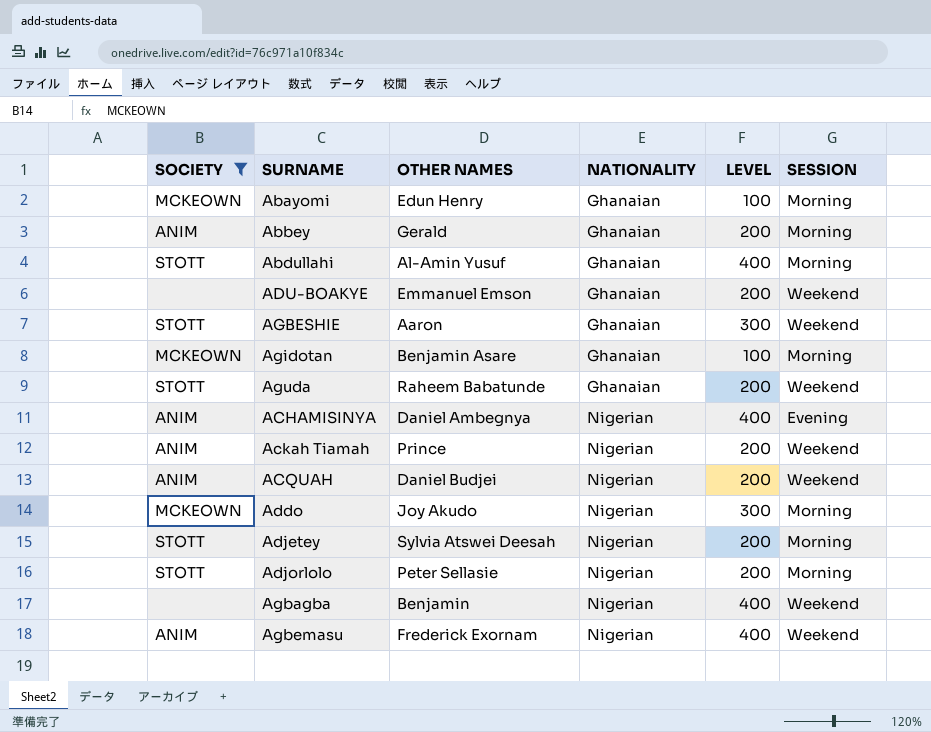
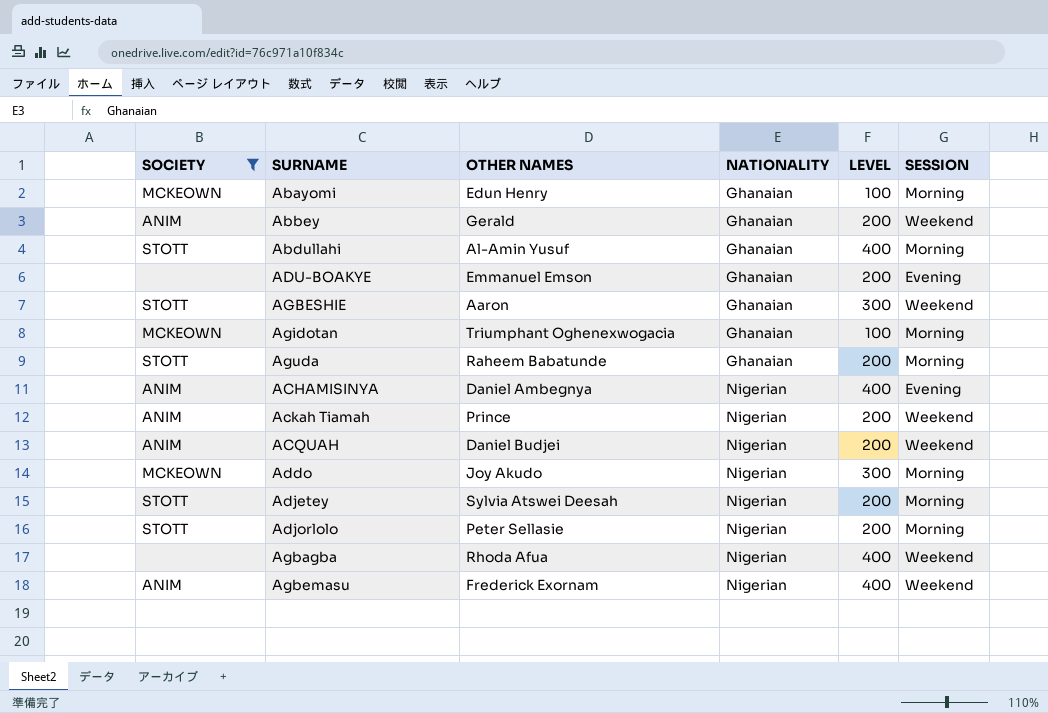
Abbey | SESSION: Morning -> Weekend
ADU-BOAKYE | SESSION: Weekend -> Evening
Agidotan | OTHER NAMES: Benjamin Asare -> Triumphant Oghenexwogacia
Aguda | SESSION: Weekend -> Morning
Agbagba | OTHER NAMES: Benjamin -> Rhoda Afua

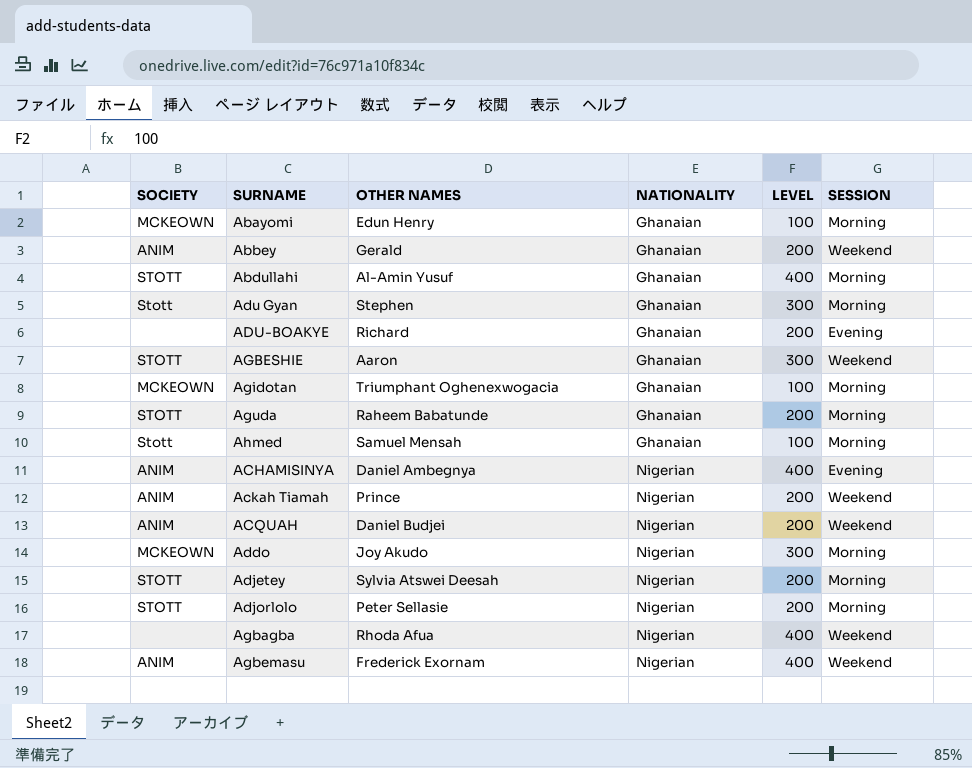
filter: SOCIETY != Stott -> none
ADU-BOAKYE | OTHER NAMES: Emmanuel Emson -> Richard

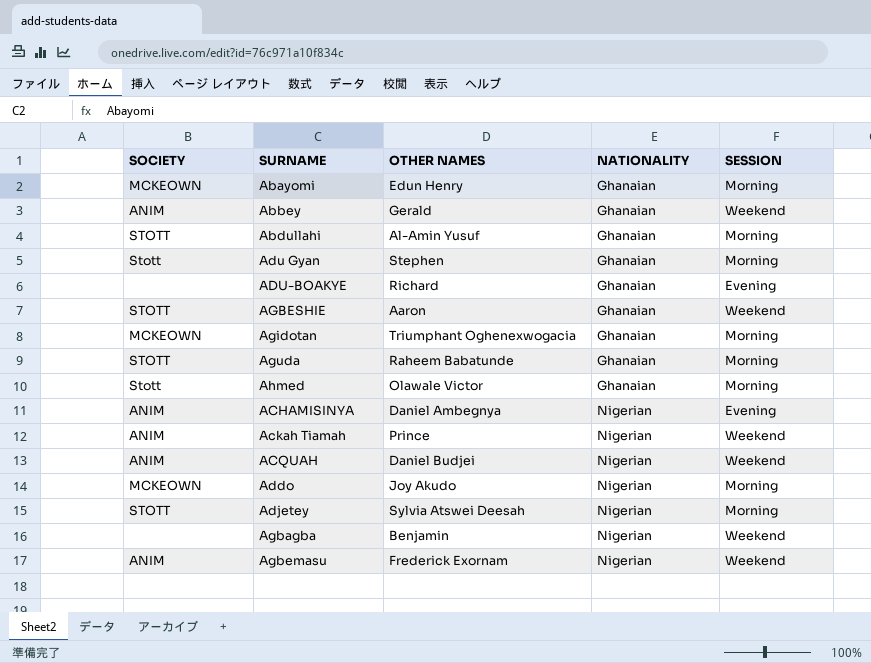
column LEVEL | position: 5 -> none
row Adjorlolo: STOTT | Peter Sellasie | Nigerian | 200 | Morning -> none
Ahmed | OTHER NAMES: Samuel Mensah -> Olawale Victor
Agbagba | OTHER NAMES: Rhoda Afua -> Benjamin

